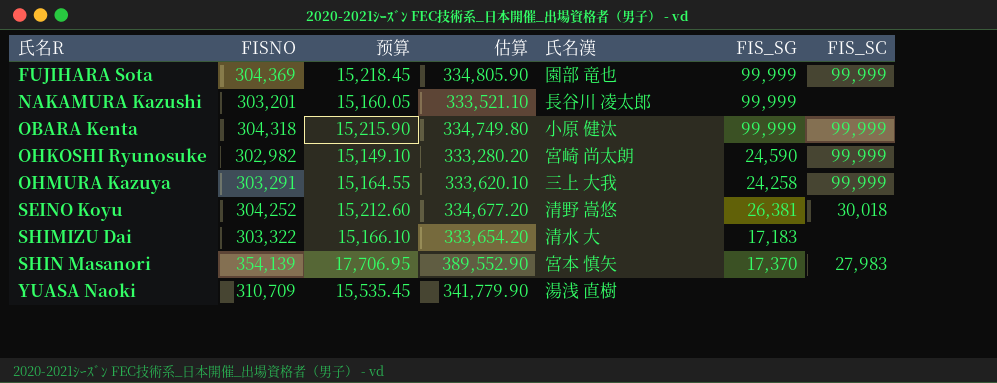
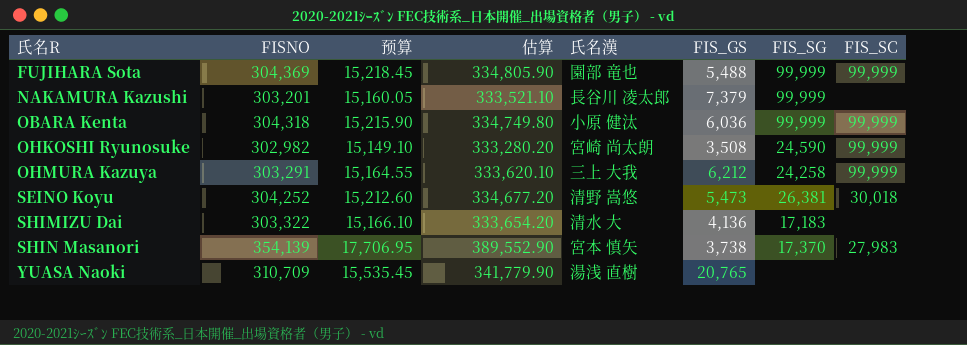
column FIS_GS | position: none -> 6

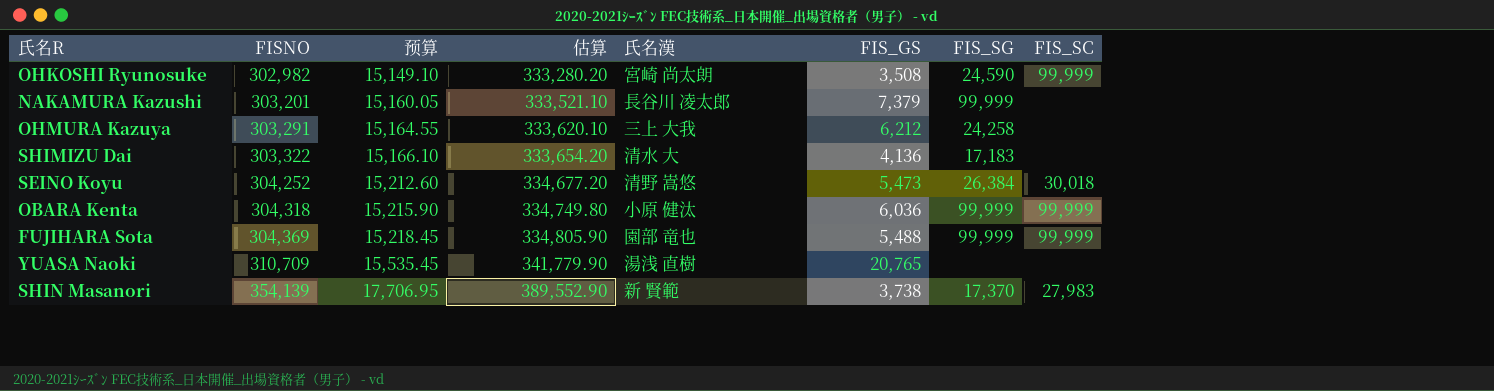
row order: 氏名R ascending -> FISNO ascending
OHMURA Kazuya | FIS_SC: 99,999 -> none
SEINO Koyu | FIS_SG: 26,381 -> 26,384
SHIN Masanori | 氏名漢: 宮本 慎矢 -> 新 賢範

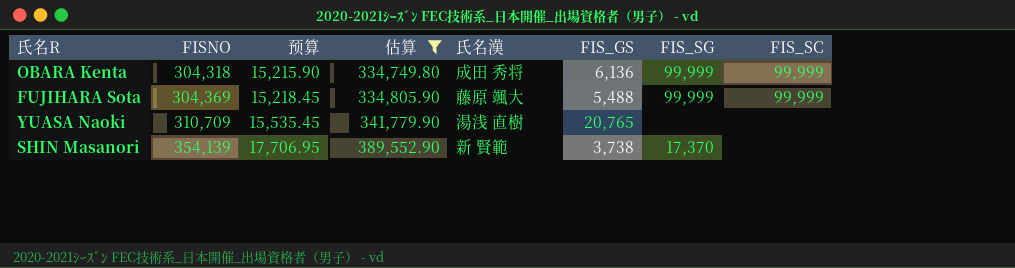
filter: none -> 估算 >= 334,749.80
OBARA Kenta | 氏名漢: 小原 健汰 -> 成田 秀将
OBARA Kenta | FIS_GS: 6,036 -> 6,136
FUJIHARA Sota | 氏名漢: 園部 竜也 -> 藤原 颯大
SHIN Masanori | FIS_SC: 27,983 -> none

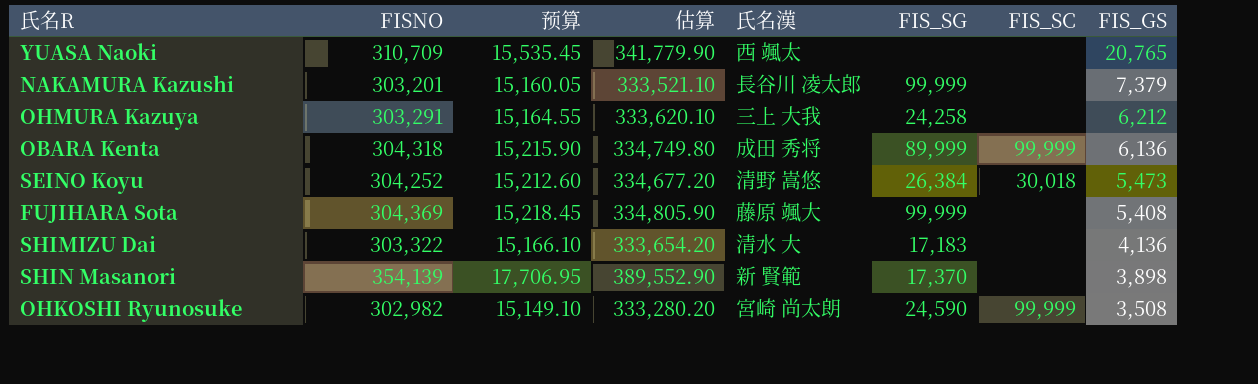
filter: 估算 >= 334,749.80 -> none
row order: FISNO ascending -> FIS_GS descending
column FIS_GS | position: 6 -> 8
YUASA Naoki | 氏名漢: 湯浅 直樹 -> 西 颯太
OBARA Kenta | FIS_SG: 99,999 -> 89,999
FUJIHARA Sota | FIS_SC: 99,999 -> none
FUJIHARA Sota | FIS_GS: 5,488 -> 5,408
SHIN Masanori | FIS_GS: 3,738 -> 3,898

